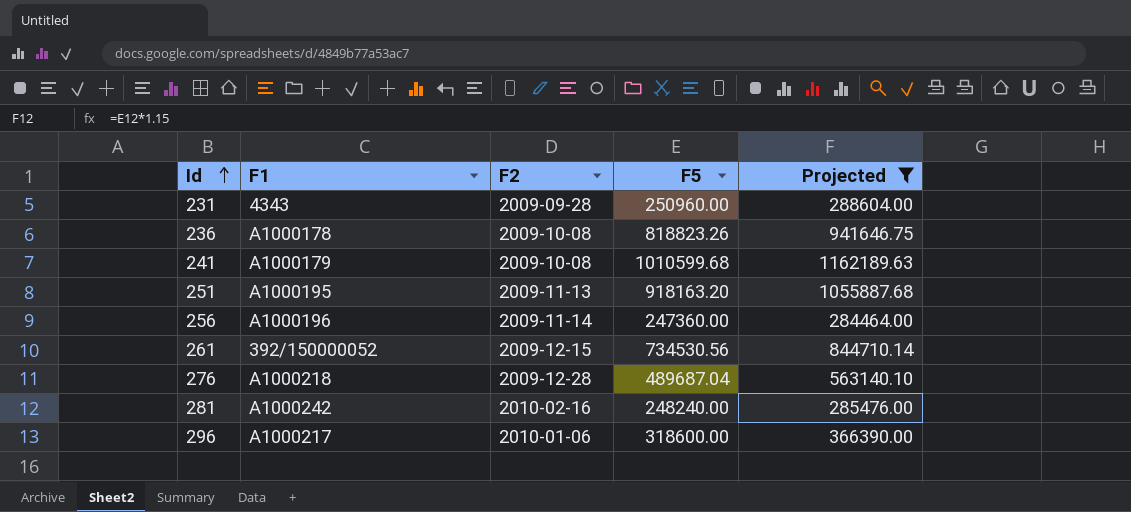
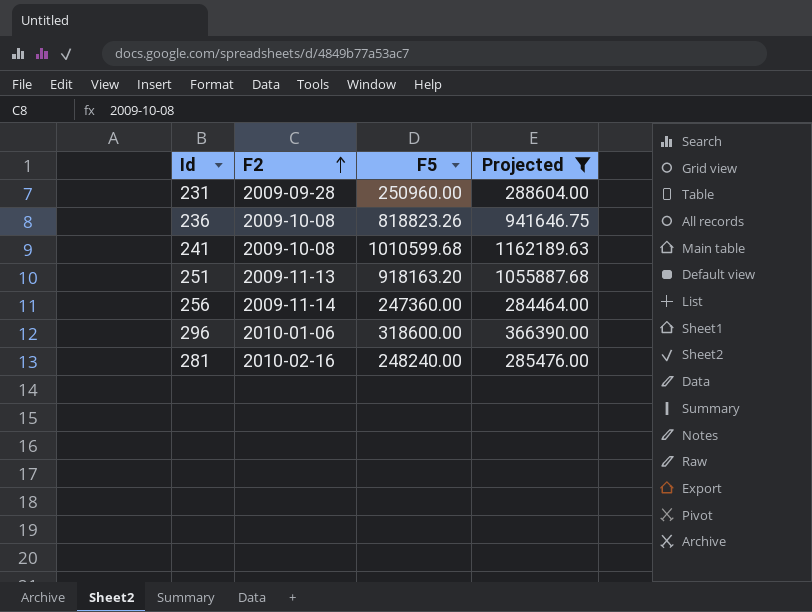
row order: Id ascending -> F2 ascending
column F1 | position: 2 -> none
row 261: 392/150000052 | 2009-12-15 | 734530.56 | 844710.14 -> none
row 276: A1000218 | 2009-12-28 | 489687.04 | 563140.10 -> none

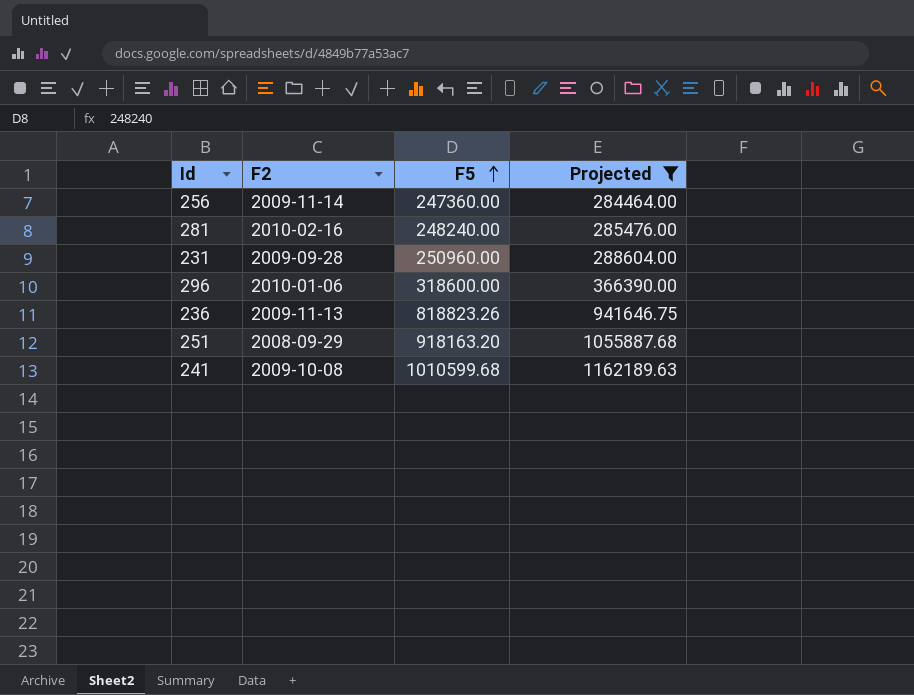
row order: F2 ascending -> F5 ascending
236 | F2: 2009-10-08 -> 2009-11-13
251 | F2: 2009-11-13 -> 2008-09-29

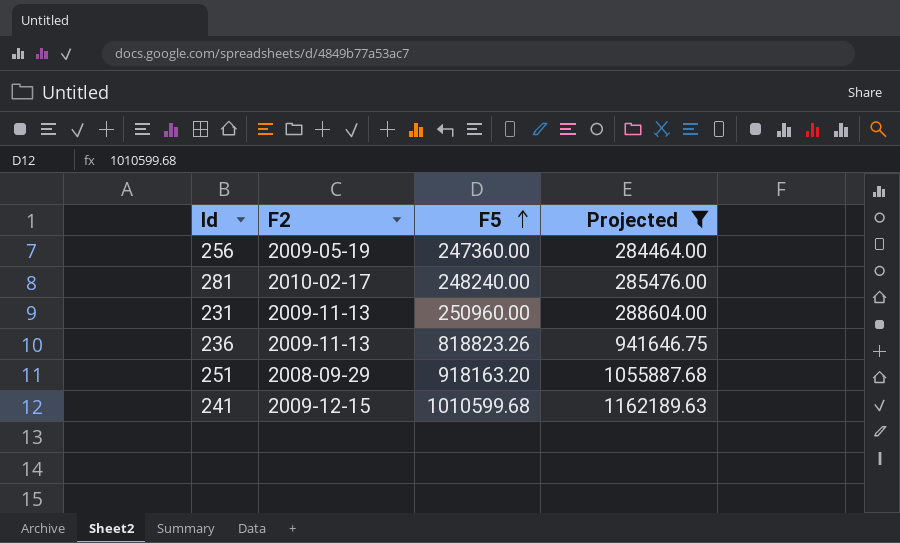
row 296: 2010-01-06 | 318600.00 | 366390.00 -> none
256 | F2: 2009-11-14 -> 2009-05-19
281 | F2: 2010-02-16 -> 2010-02-17
231 | F2: 2009-09-28 -> 2009-11-13
241 | F2: 2009-10-08 -> 2009-12-15

